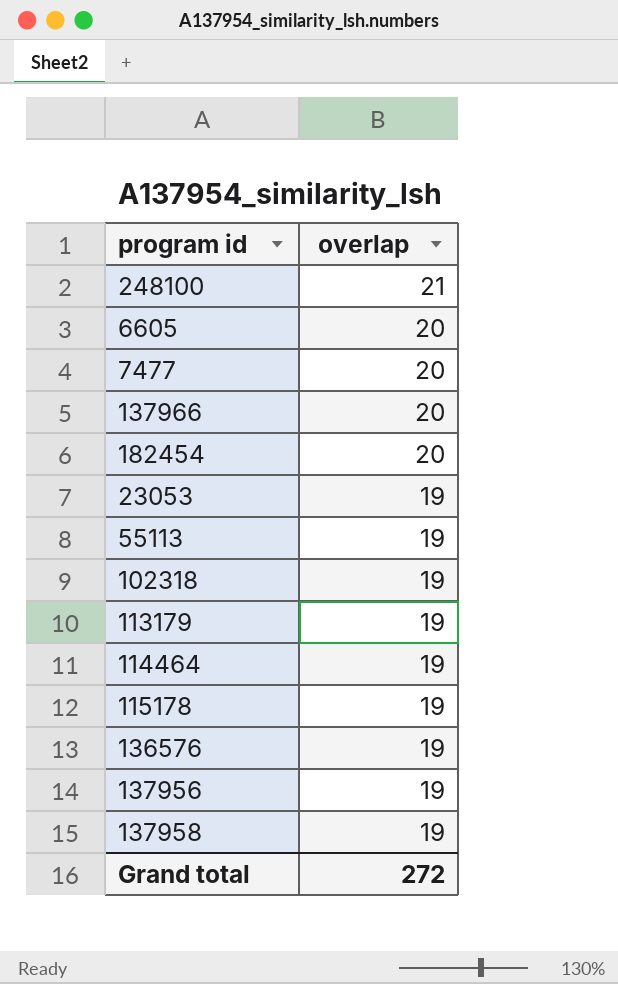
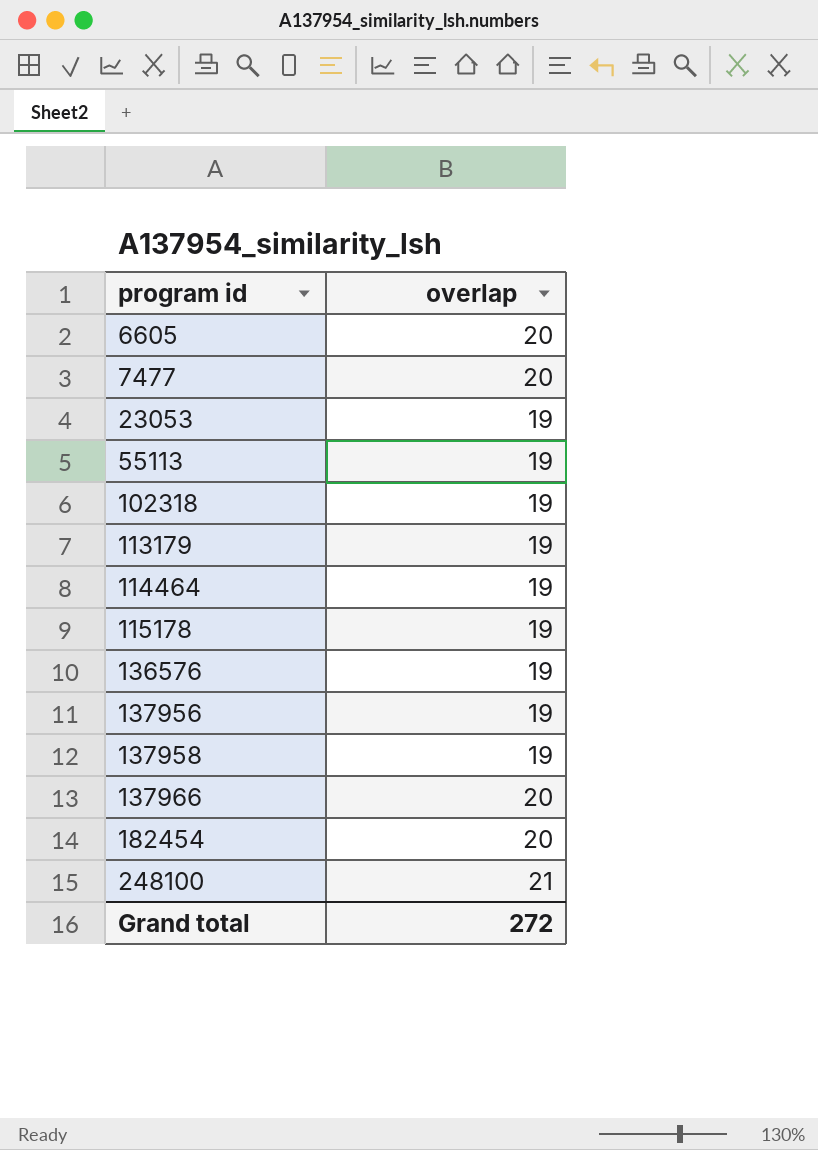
row order: overlap descending -> program id ascending

